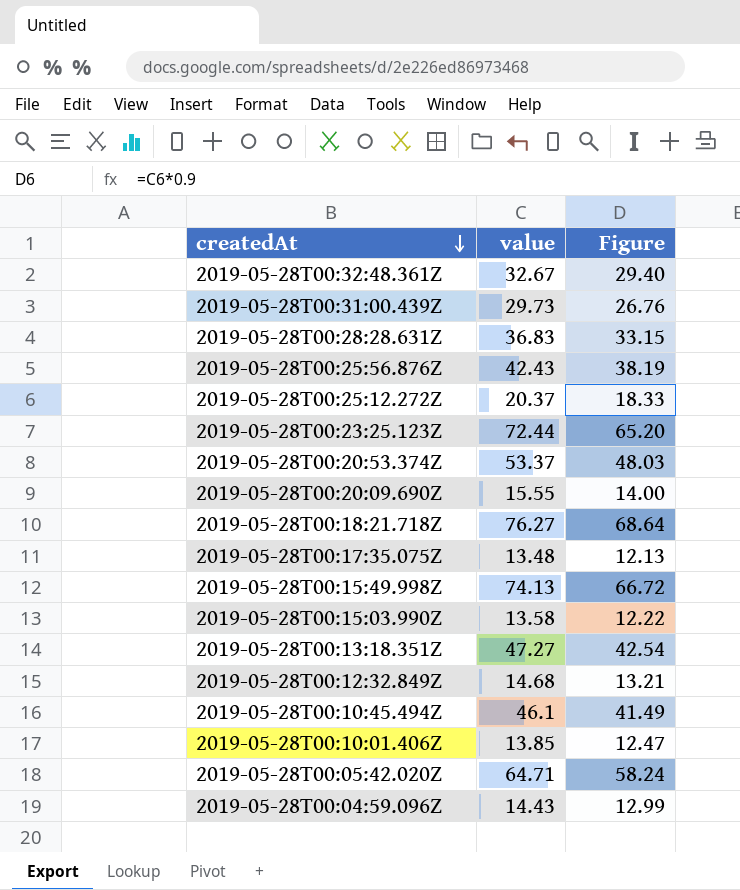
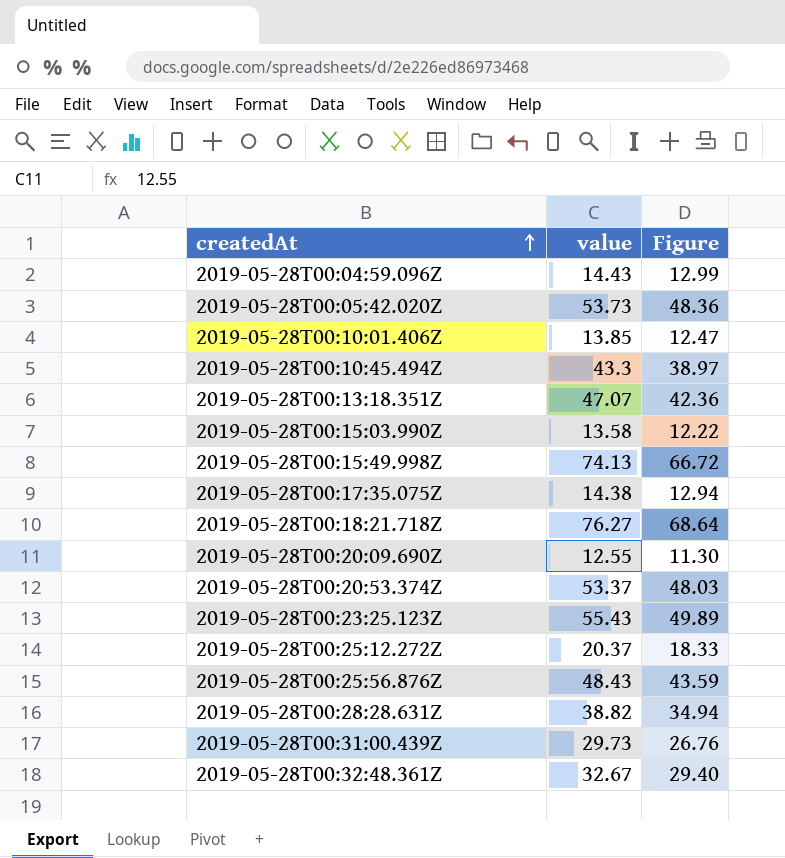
row order: createdAt descending -> createdAt ascending
row 2019-05-28T00:12:32.849Z: 14.68 | 13.21 -> none
2019-05-28T00:05:42.020Z | value: 64.71 -> 53.73
2019-05-28T00:05:42.020Z | Figure: 58.24 -> 48.36
2019-05-28T00:10:45.494Z | value: 46.1 -> 43.3
2019-05-28T00:10:45.494Z | Figure: 41.49 -> 38.97
2019-05-28T00:13:18.351Z | value: 47.27 -> 47.07
2019-05-28T00:13:18.351Z | Figure: 42.54 -> 42.36
2019-05-28T00:17:35.075Z | value: 13.48 -> 14.38
2019-05-28T00:17:35.075Z | Figure: 12.13 -> 12.94
2019-05-28T00:20:09.690Z | value: 15.55 -> 12.55
2019-05-28T00:20:09.690Z | Figure: 14.00 -> 11.30
2019-05-28T00:23:25.123Z | value: 72.44 -> 55.43
2019-05-28T00:23:25.123Z | Figure: 65.20 -> 49.89
2019-05-28T00:25:56.876Z | value: 42.43 -> 48.43
2019-05-28T00:25:56.876Z | Figure: 38.19 -> 43.59
2019-05-28T00:28:28.631Z | value: 36.83 -> 38.82
2019-05-28T00:28:28.631Z | Figure: 33.15 -> 34.94

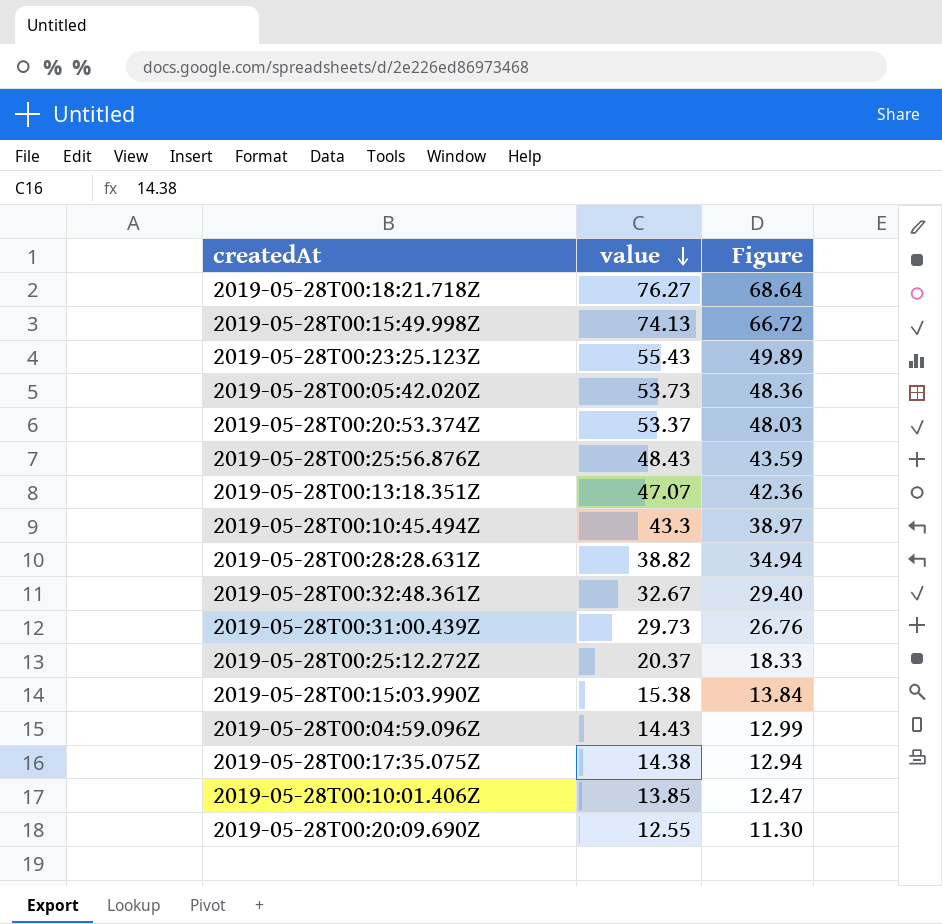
row order: createdAt ascending -> value descending
2019-05-28T00:15:03.990Z | value: 13.58 -> 15.38
2019-05-28T00:15:03.990Z | Figure: 12.22 -> 13.84

